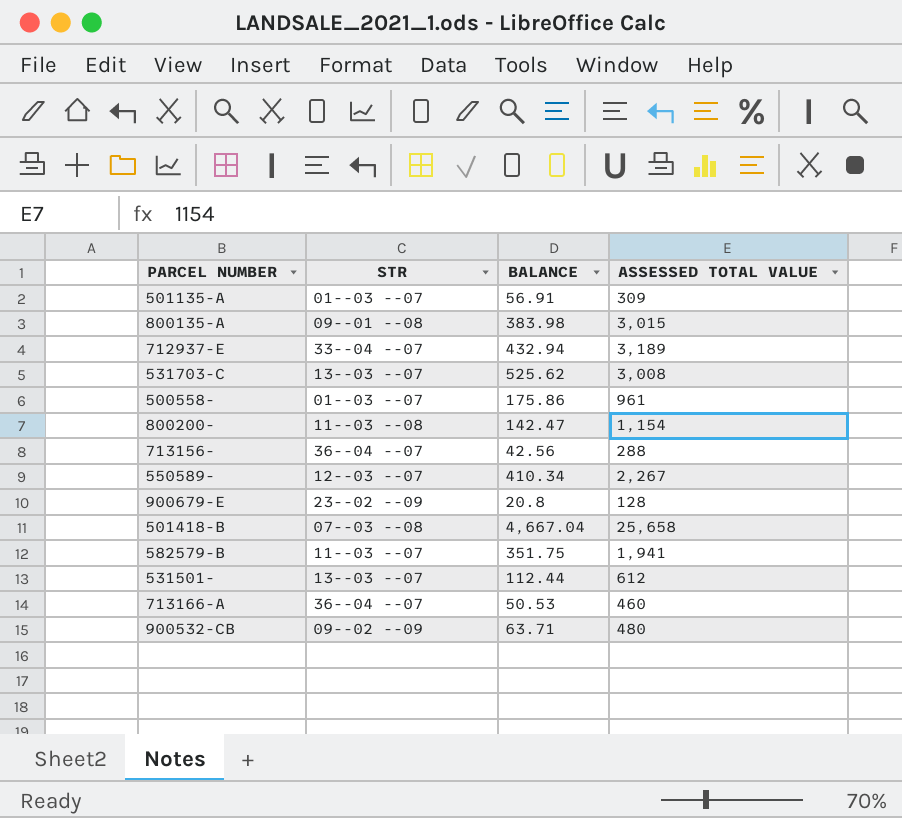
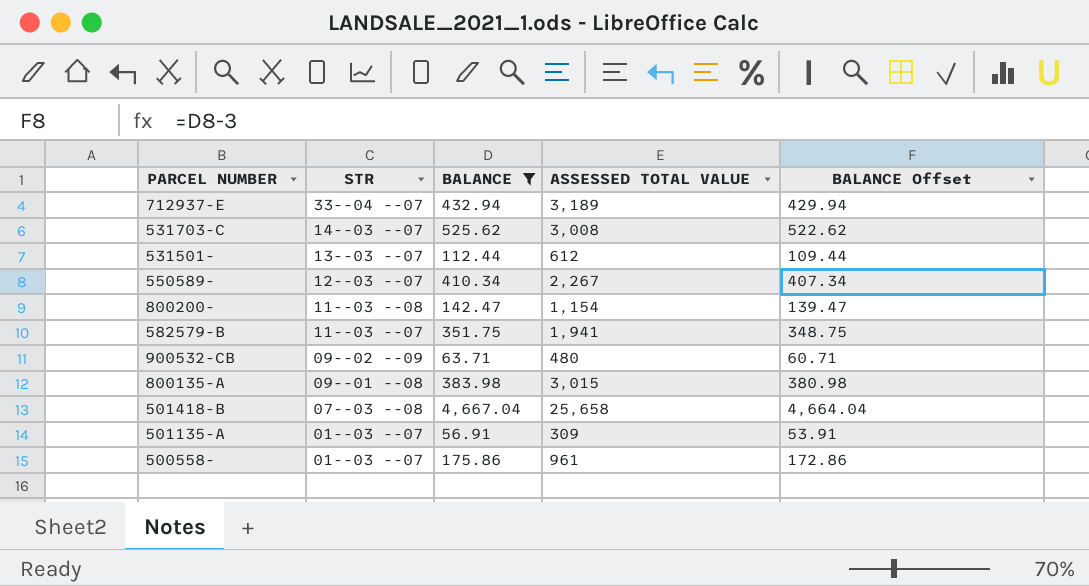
filter: none -> BALANCE >= 56.91
row order: none -> STR descending
column BALANCE Offset | formula: none -> [BALANCE] - 3
531703-C | STR: 13--03 --07 -> 14--03 --07

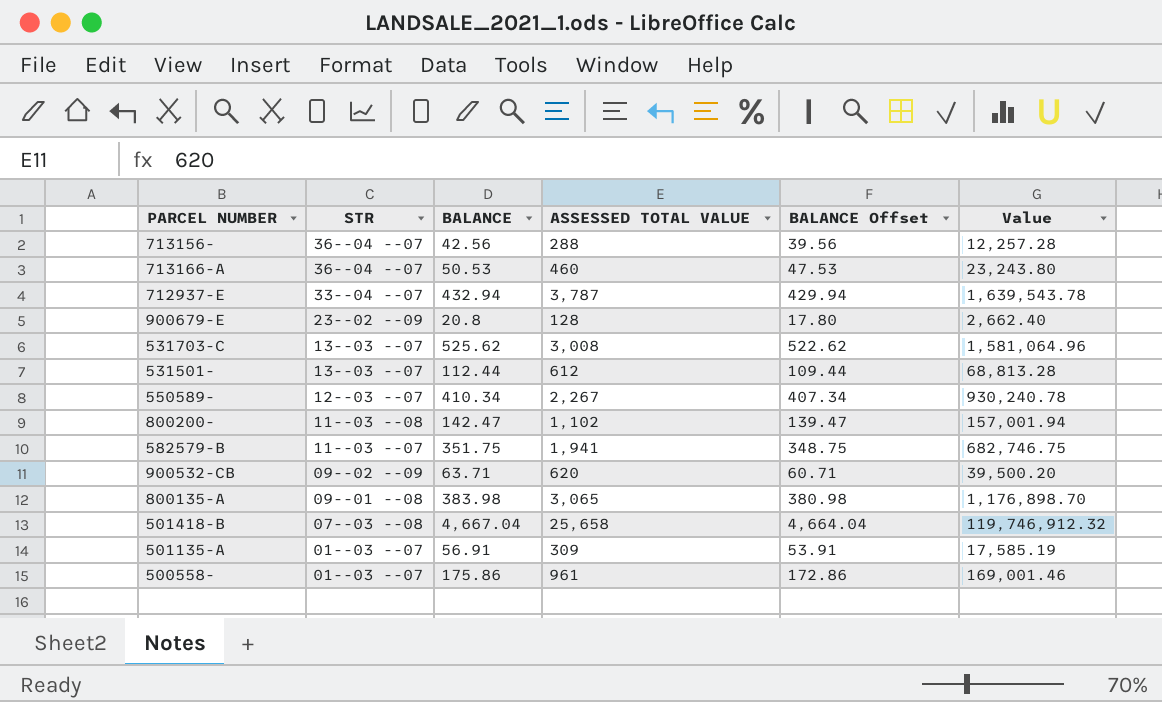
filter: BALANCE >= 56.91 -> none
column Value | formula: none -> [BALANCE] * [ASSESSED TOTAL VALUE]
712937-E | ASSESSED TOTAL VALUE: 3,189 -> 3,787
531703-C | STR: 14--03 --07 -> 13--03 --07
800200- | ASSESSED TOTAL VALUE: 1,154 -> 1,102
900532-CB | ASSESSED TOTAL VALUE: 480 -> 620
800135-A | ASSESSED TOTAL VALUE: 3,015 -> 3,065

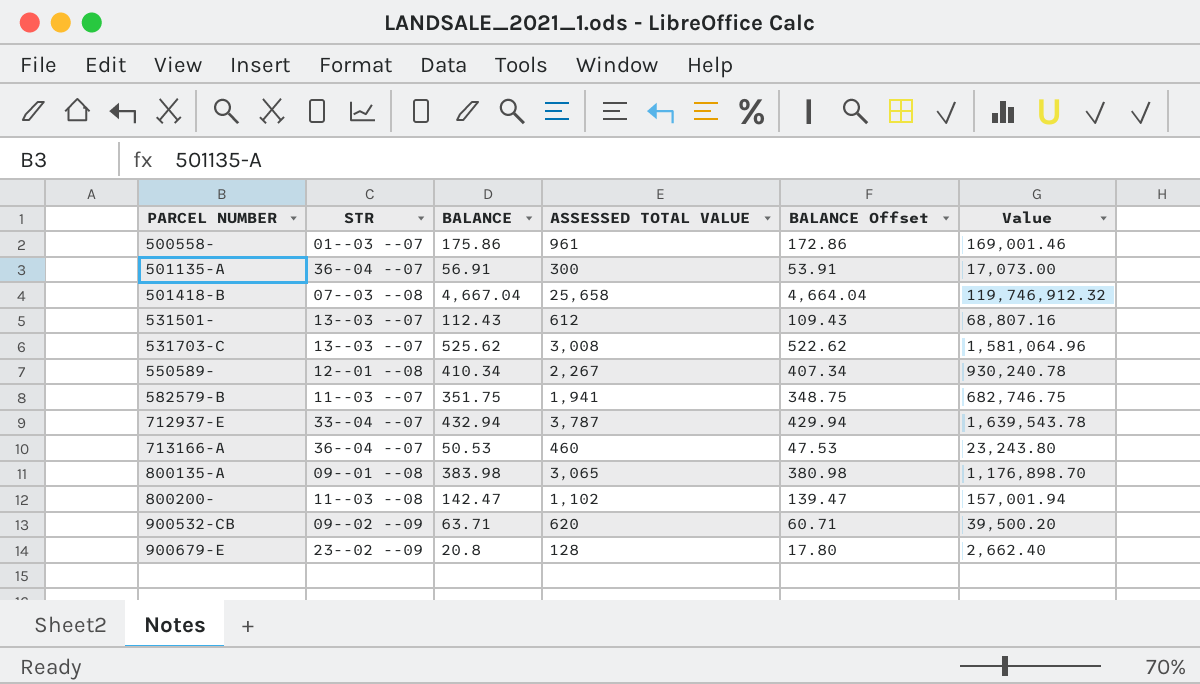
row order: STR descending -> PARCEL NUMBER ascending
row 713156-: 36--04 --07 | 42.56 | 288 | 39.56 | 12,257.28 -> none
501135-A | STR: 01--03 --07 -> 36--04 --07
501135-A | ASSESSED TOTAL VALUE: 309 -> 300
501135-A | Value: 17,585.19 -> 17,073.00
531501- | BALANCE: 112.44 -> 112.43
531501- | BALANCE Offset: 109.44 -> 109.43
531501- | Value: 68,813.28 -> 68,807.16
550589- | STR: 12--03 --07 -> 12--01 --08

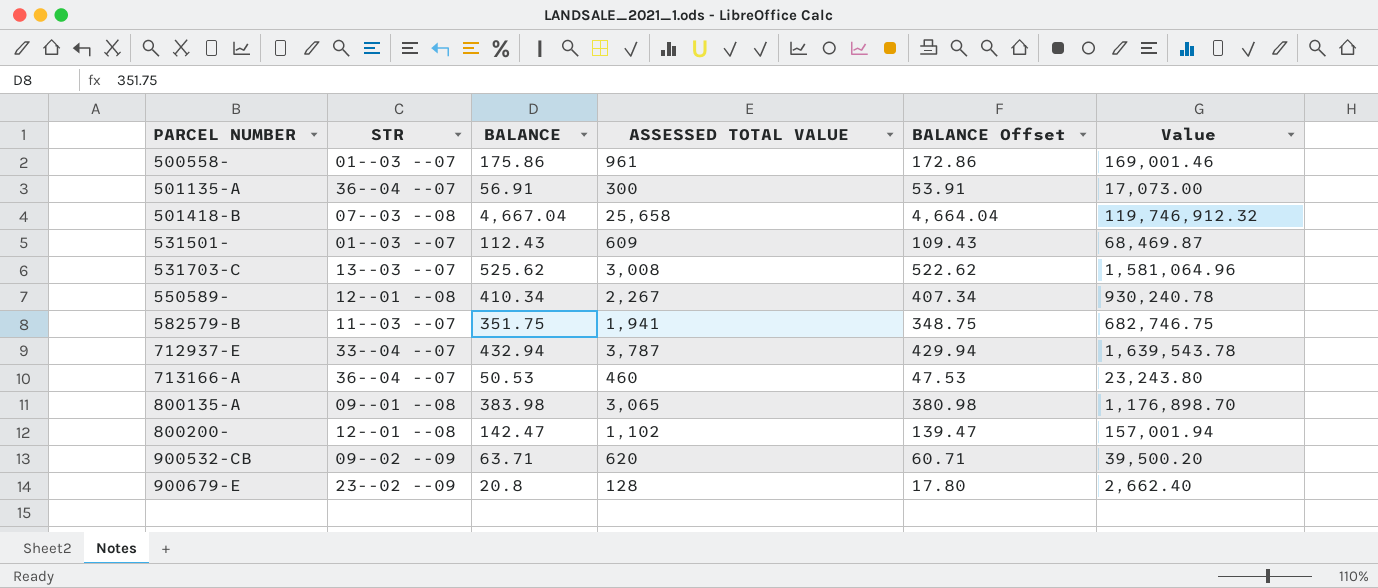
531501- | STR: 13--03 --07 -> 01--03 --07
531501- | ASSESSED TOTAL VALUE: 612 -> 609
531501- | Value: 68,807.16 -> 68,469.87
800200- | STR: 11--03 --08 -> 12--01 --08

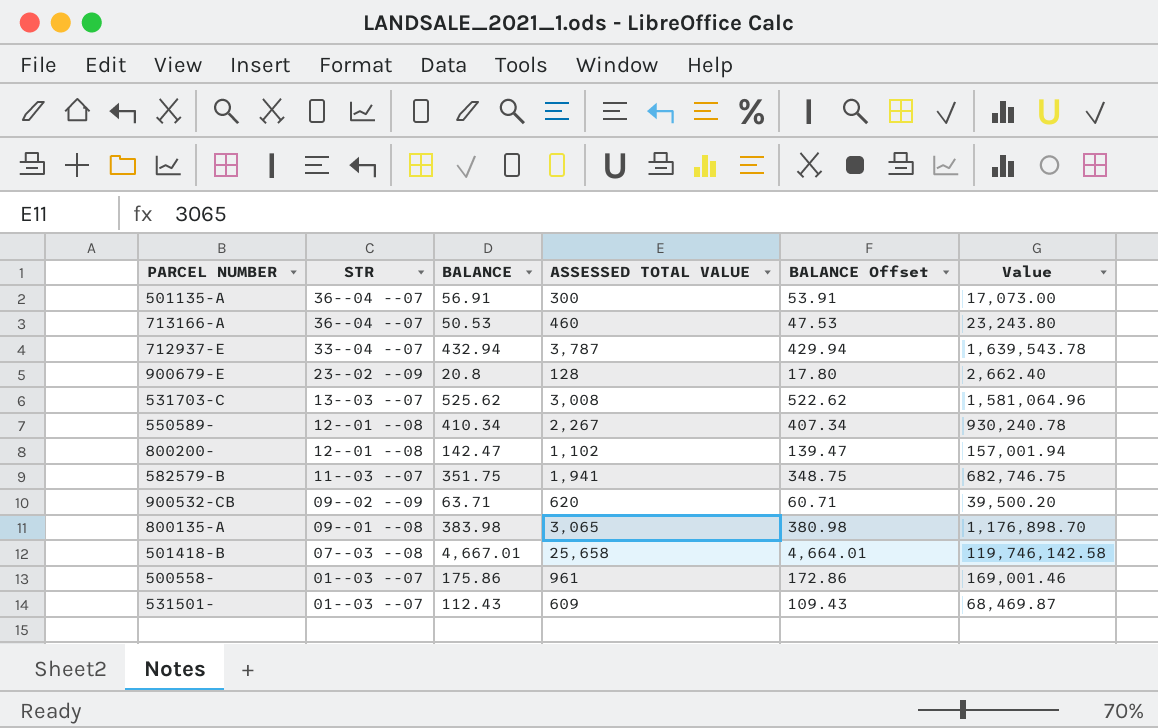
row order: PARCEL NUMBER ascending -> STR descending
501418-B | BALANCE: 4,667.04 -> 4,667.01
501418-B | BALANCE Offset: 4,664.04 -> 4,664.01
501418-B | Value: 119,746,912.32 -> 119,746,142.58

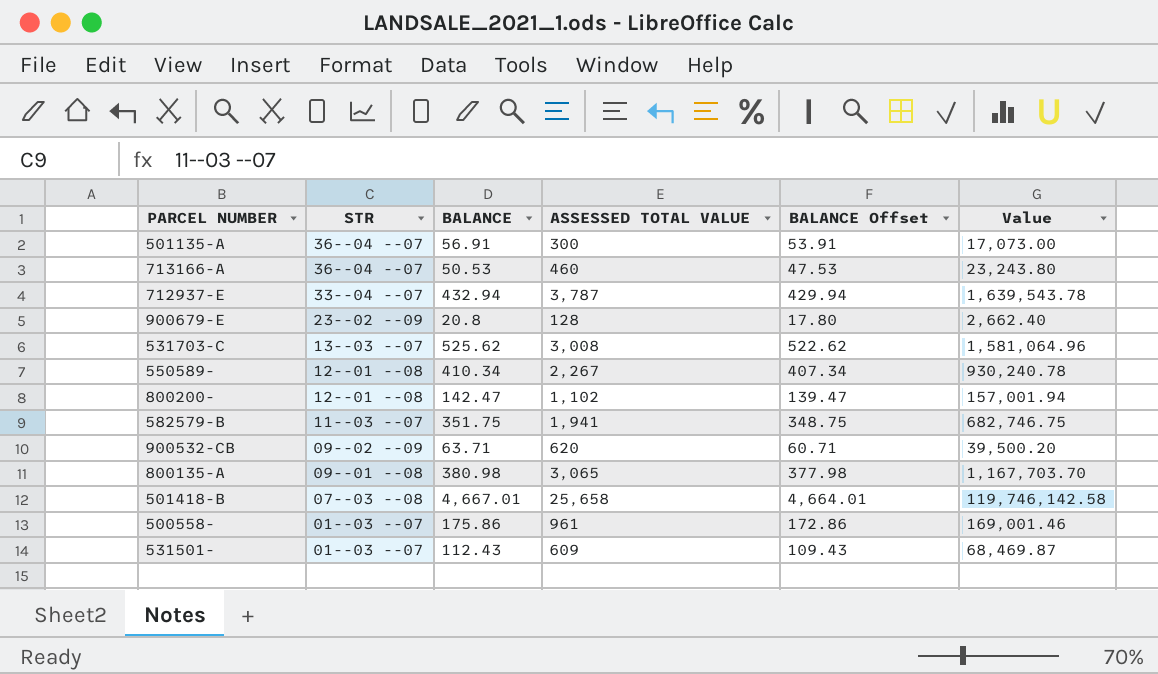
800135-A | BALANCE: 383.98 -> 380.98
800135-A | BALANCE Offset: 380.98 -> 377.98
800135-A | Value: 1,176,898.70 -> 1,167,703.70

